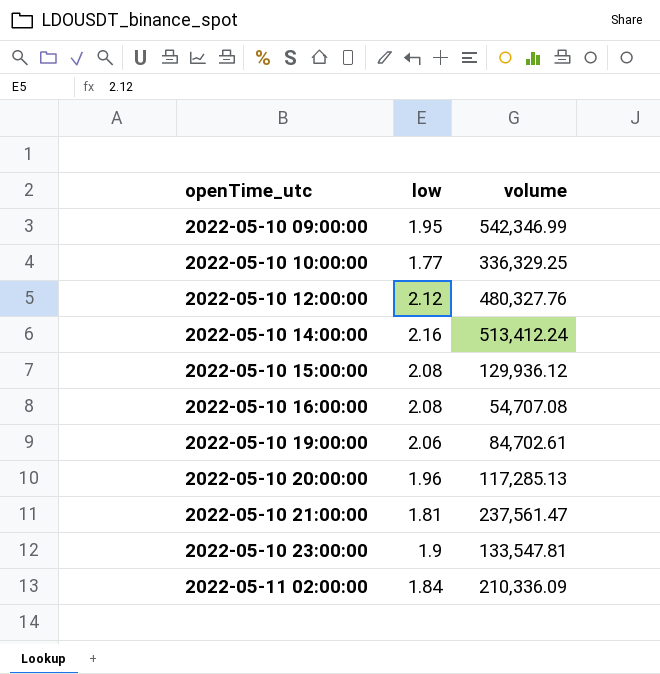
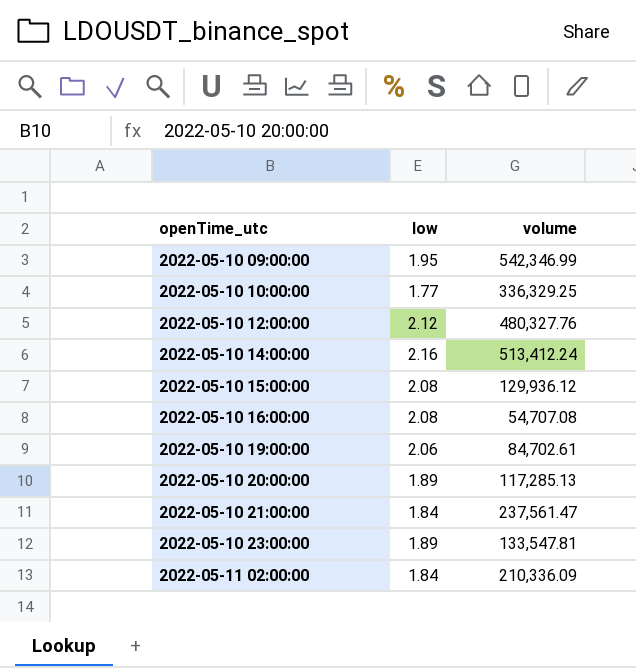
2022-05-10 20:00:00 | low: 1.96 -> 1.89
2022-05-10 21:00:00 | low: 1.81 -> 1.84
2022-05-10 23:00:00 | low: 1.9 -> 1.89

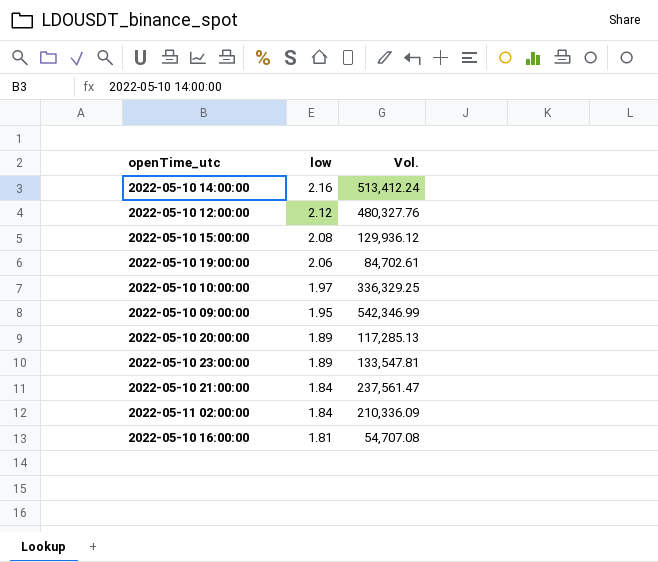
row order: openTime_utc ascending -> low descending
column name: volume -> Vol.
2022-05-10 10:00:00 | low: 1.77 -> 1.97
2022-05-10 16:00:00 | low: 2.08 -> 1.81

